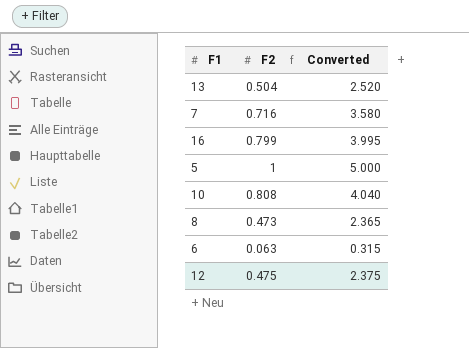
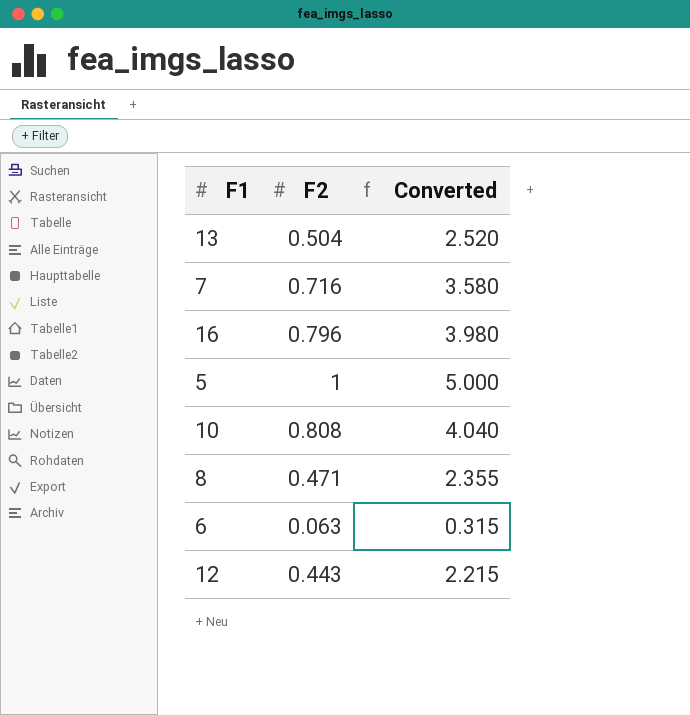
16 | F2: 0.799 -> 0.796
16 | Converted: 3.995 -> 3.980
8 | F2: 0.473 -> 0.471
8 | Converted: 2.365 -> 2.355
12 | F2: 0.475 -> 0.443
12 | Converted: 2.375 -> 2.215

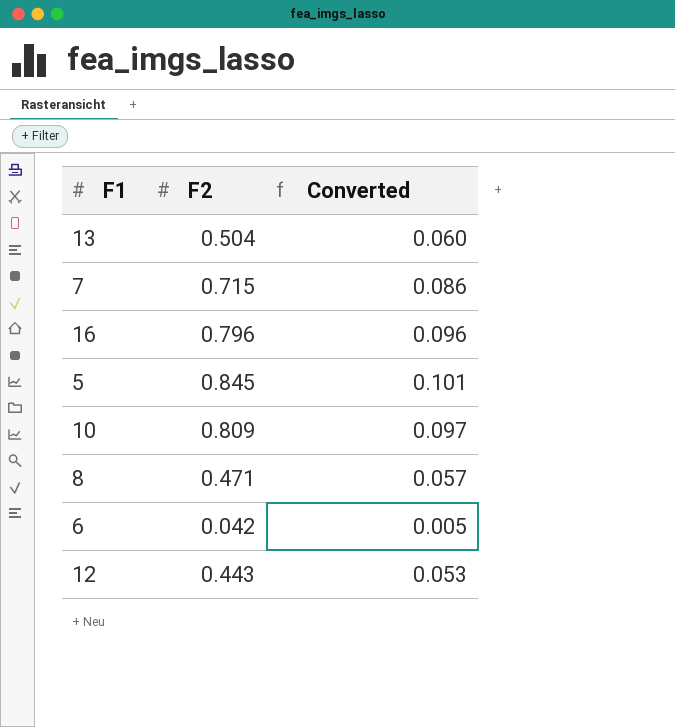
column Converted | formula: [F2] * 5 -> [F2] * 0.12
7 | F2: 0.716 -> 0.715
5 | F2: 1 -> 0.845
10 | F2: 0.808 -> 0.809
6 | F2: 0.063 -> 0.042

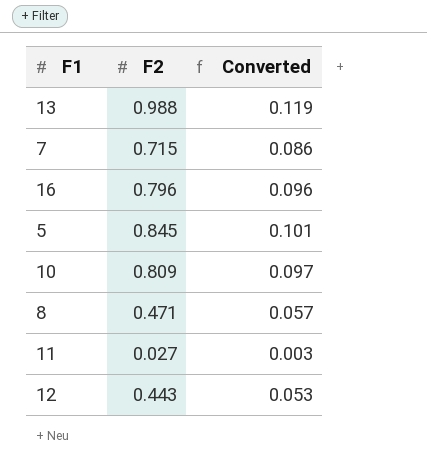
row 6: 0.042 | 0.005 -> none
13 | F2: 0.504 -> 0.988
13 | Converted: 0.060 -> 0.119
row 11: none -> 0.027 | 0.003

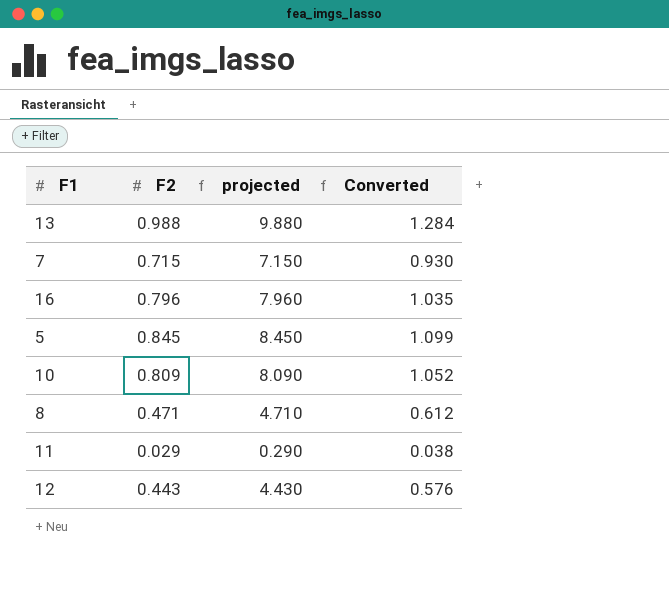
column projected | formula: none -> [F2] * 10
column Converted | formula: [F2] * 0.12 -> [F2] * 1.3
11 | F2: 0.027 -> 0.029

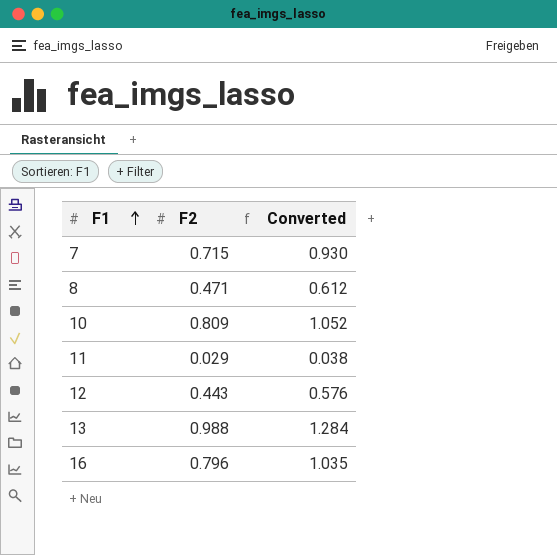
row order: none -> F1 ascending
column projected | formula: [F2] * 10 -> none
row 5: 0.845 | 8.450 | 1.099 -> none

